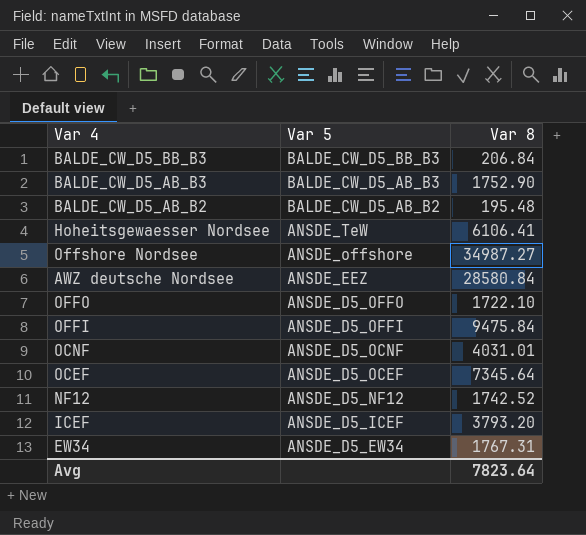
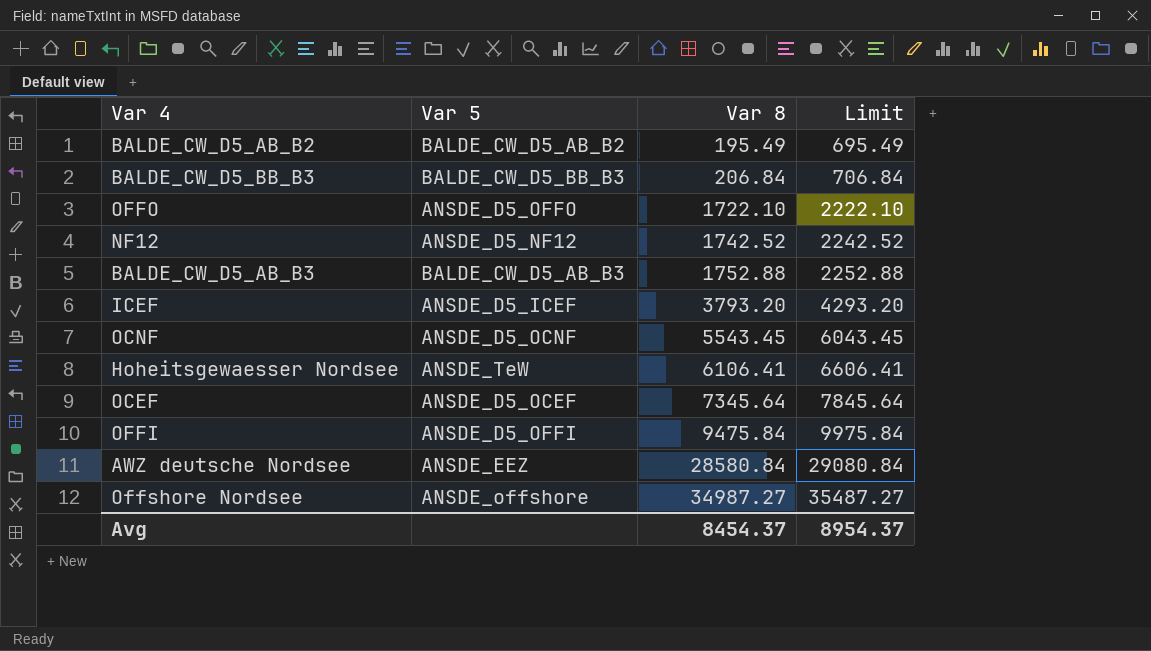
row order: Var 5 descending -> Var 8 ascending
column Limit | formula: none -> [Var 8] + 500
row EW34: ANSDE_D5_EW34 | 1767.31 -> none
BALDE_CW_D5_AB_B2 | Var 8: 195.48 -> 195.49
BALDE_CW_D5_AB_B3 | Var 8: 1752.90 -> 1752.88
OCNF | Var 8: 4031.01 -> 5543.45
Avg | Var 8: 7823.64 -> 8454.37

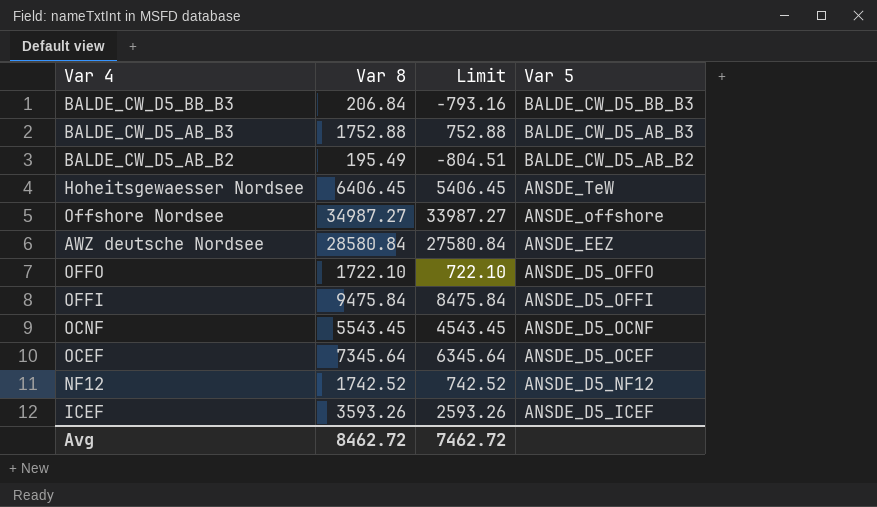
row order: Var 8 ascending -> Var 5 descending
column Limit | formula: [Var 8] + 500 -> [Var 8] - 1000
column Var 5 | position: 2 -> 4
Hoheitsgewaesser Nordsee | Var 8: 6106.41 -> 6406.45
ICEF | Var 8: 3793.20 -> 3593.26
Avg | Var 8: 8454.37 -> 8462.72
Avg | Limit: 8954.37 -> 7462.72

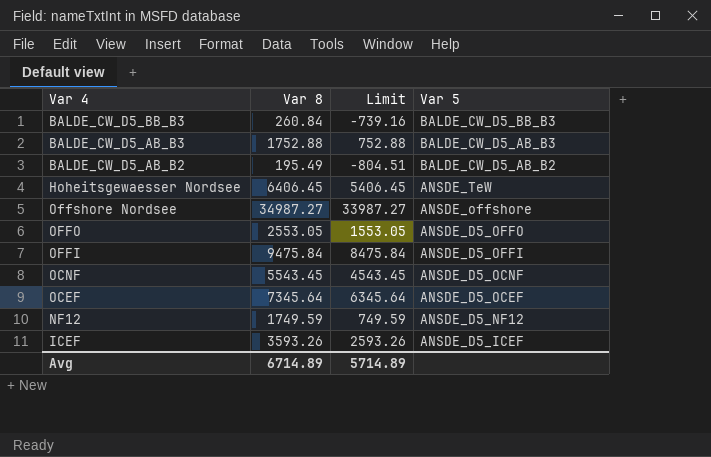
row AWZ deutsche Nordsee: 28580.84 | 27580.84 | ANSDE_EEZ -> none
BALDE_CW_D5_BB_B3 | Var 8: 206.84 -> 260.84
BALDE_CW_D5_BB_B3 | Limit: -793.16 -> -739.16
OFFO | Var 8: 1722.10 -> 2553.05
OFFO | Limit: 722.10 -> 1553.05
NF12 | Var 8: 1742.52 -> 1749.59
NF12 | Limit: 742.52 -> 749.59
Avg | Var 8: 8462.72 -> 6714.89
Avg | Limit: 7462.72 -> 5714.89

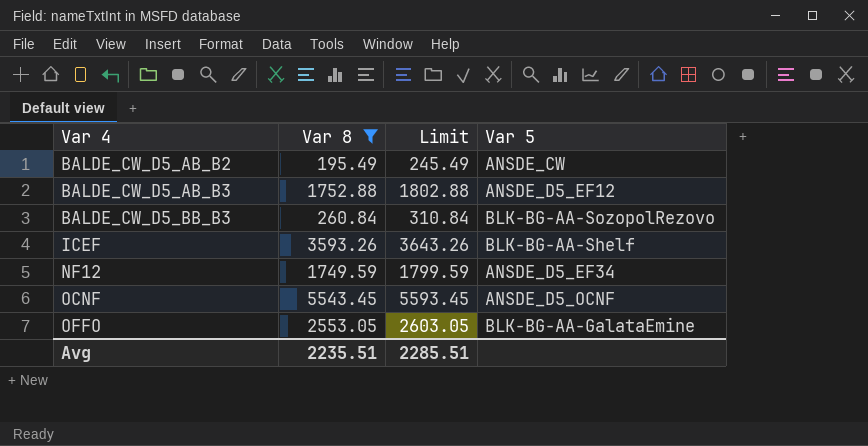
filter: none -> Var 8 <= 5543.45
row order: Var 5 descending -> Var 4 ascending
column Limit | formula: [Var 8] - 1000 -> [Var 8] + 50
BALDE_CW_D5_AB_B2 | Var 5: BALDE_CW_D5_AB_B2 -> ANSDE_CW
BALDE_CW_D5_AB_B3 | Var 5: BALDE_CW_D5_AB_B3 -> ANSDE_D5_EF12
BALDE_CW_D5_BB_B3 | Var 5: BALDE_CW_D5_BB_B3 -> BLK-BG-AA-SozopolRezovo
ICEF | Var 5: ANSDE_D5_ICEF -> BLK-BG-AA-Shelf
NF12 | Var 5: ANSDE_D5_NF12 -> ANSDE_D5_EF34
OFFO | Var 5: ANSDE_D5_OFFO -> BLK-BG-AA-GalataEmine
Avg | Var 8: 6714.89 -> 2235.51
Avg | Limit: 5714.89 -> 2285.51

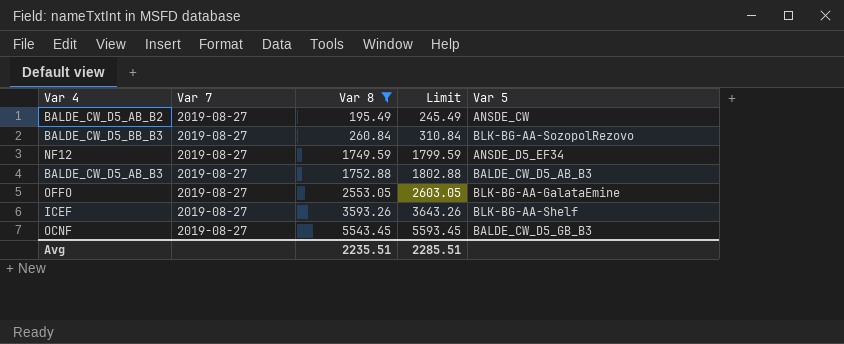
row order: Var 4 ascending -> Var 8 ascending
column Var 7 | position: none -> 2
BALDE_CW_D5_AB_B3 | Var 5: ANSDE_D5_EF12 -> BALDE_CW_D5_AB_B3
OCNF | Var 5: ANSDE_D5_OCNF -> BALDE_CW_D5_GB_B3

